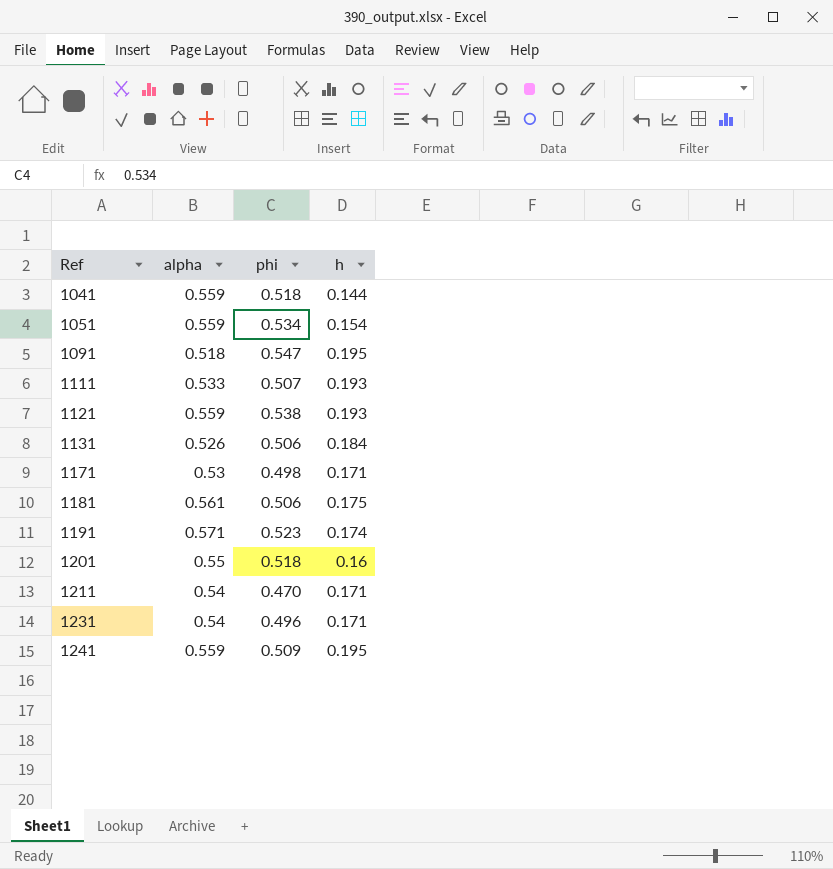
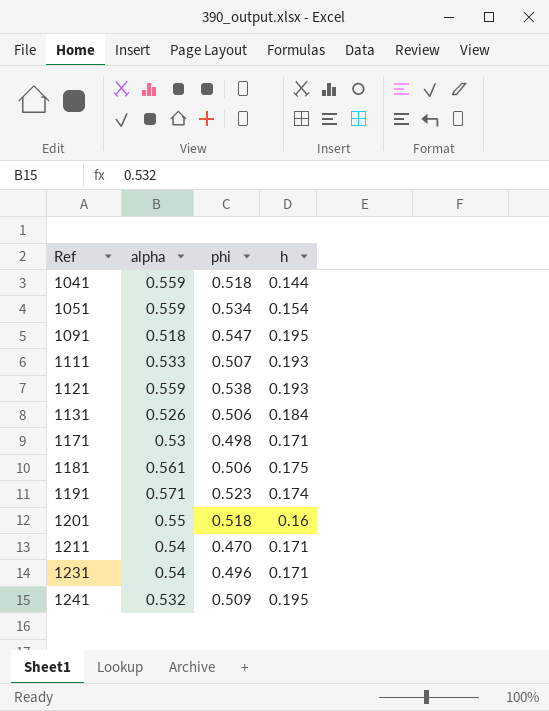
1241 | alpha: 0.559 -> 0.532

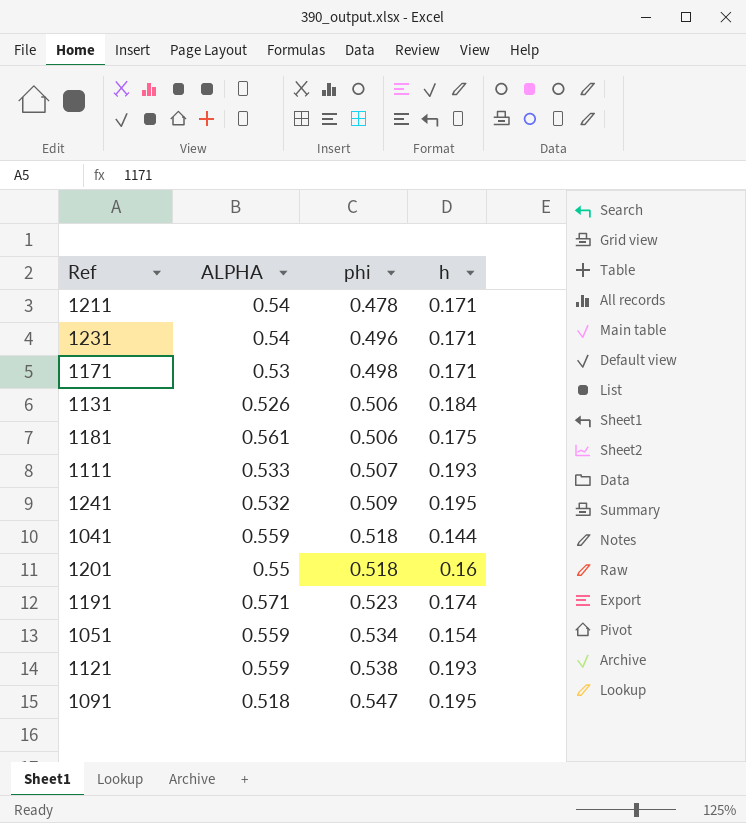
row order: Ref ascending -> phi ascending
column name: alpha -> ALPHA
1211 | phi: 0.470 -> 0.478

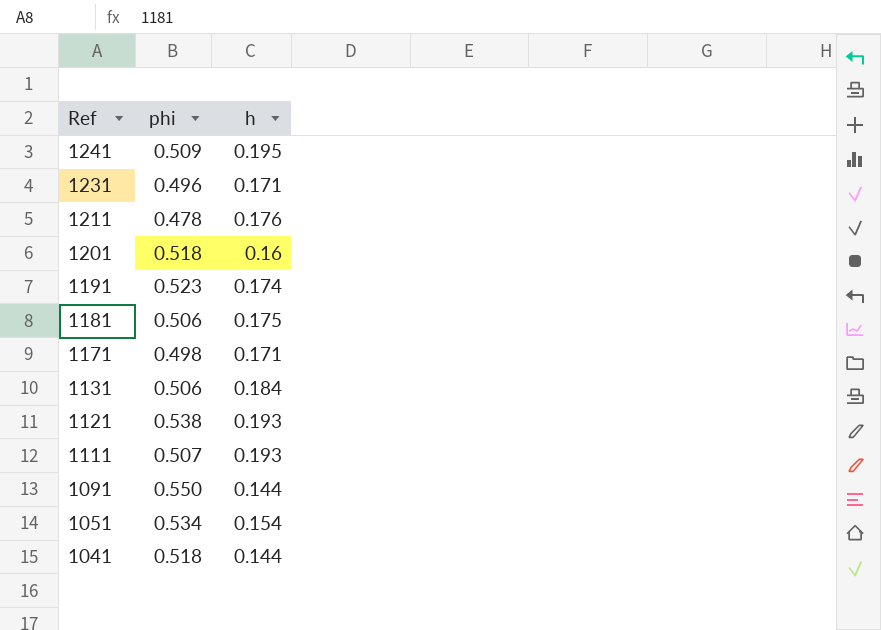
row order: phi ascending -> Ref descending
column ALPHA | position: 2 -> none
1211 | h: 0.171 -> 0.176
1091 | phi: 0.547 -> 0.550
1091 | h: 0.195 -> 0.144

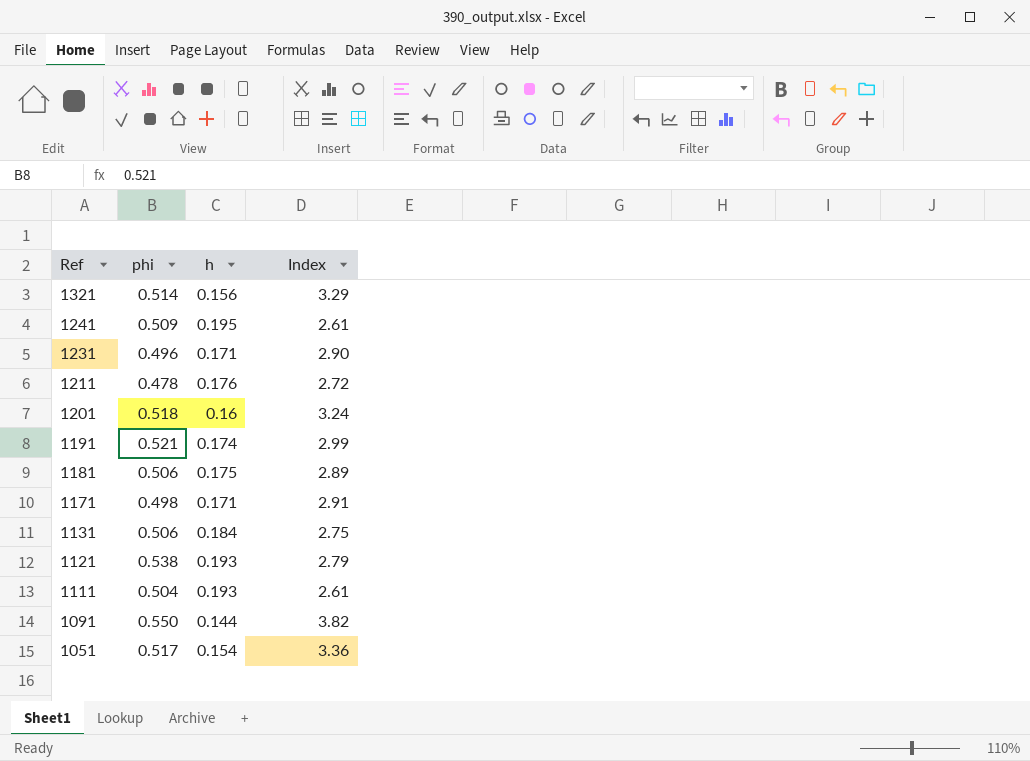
column Index | formula: none -> [phi] / [h]
row 1041: 0.518 | 0.144 -> none
row 1321: none -> 0.514 | 0.156 | 3.29
1191 | phi: 0.523 -> 0.521
1111 | phi: 0.507 -> 0.504
1051 | phi: 0.534 -> 0.517

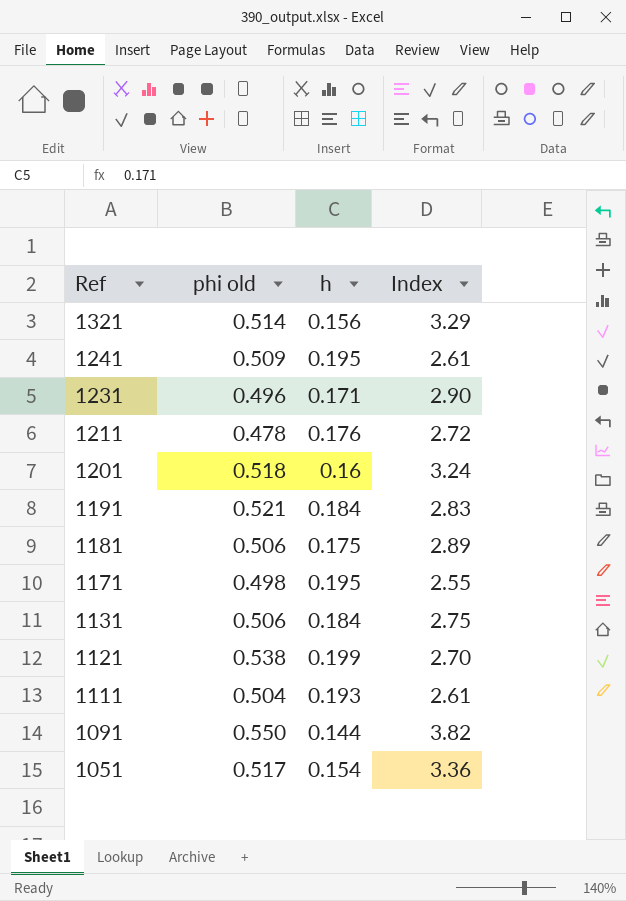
column name: phi -> phi old
1191 | h: 0.174 -> 0.184
1191 | Index: 2.99 -> 2.83
1171 | h: 0.171 -> 0.195
1171 | Index: 2.91 -> 2.55
1121 | h: 0.193 -> 0.199
1121 | Index: 2.79 -> 2.70

